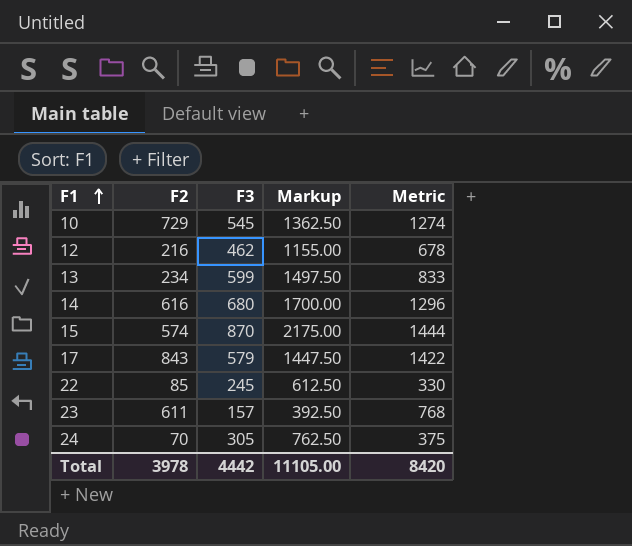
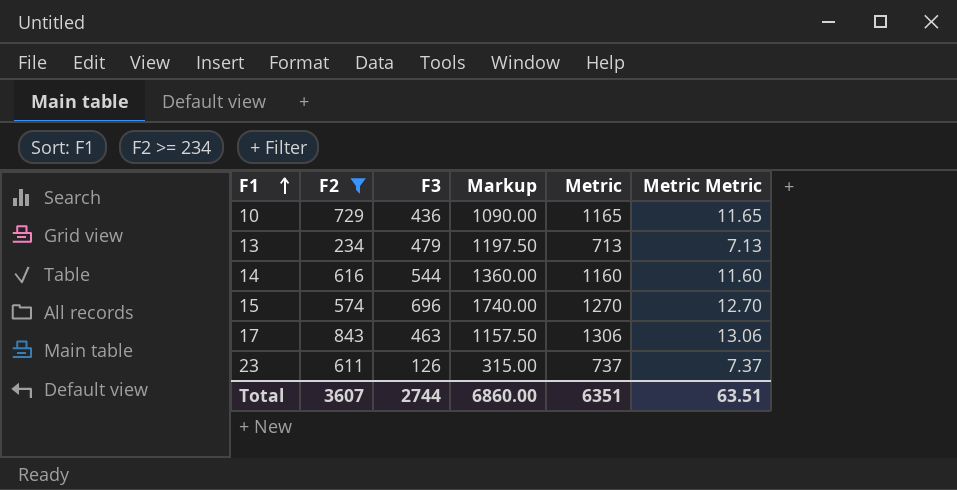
filter: none -> F2 >= 234
column Metric Metric | formula: none -> [Metric] * 0.01
10 | F3: 545 -> 436
10 | Markup: 1362.50 -> 1090.00
10 | Metric: 1274 -> 1165
13 | F3: 599 -> 479
13 | Markup: 1497.50 -> 1197.50
13 | Metric: 833 -> 713
14 | F3: 680 -> 544
14 | Markup: 1700.00 -> 1360.00
14 | Metric: 1296 -> 1160
15 | F3: 870 -> 696
15 | Markup: 2175.00 -> 1740.00
15 | Metric: 1444 -> 1270
17 | F3: 579 -> 463
17 | Markup: 1447.50 -> 1157.50
17 | Metric: 1422 -> 1306
23 | F3: 157 -> 126
23 | Markup: 392.50 -> 315.00
23 | Metric: 768 -> 737
Total | F2: 3978 -> 3607
Total | F3: 4442 -> 2744
Total | Markup: 11105.00 -> 6860.00
Total | Metric: 8420 -> 6351

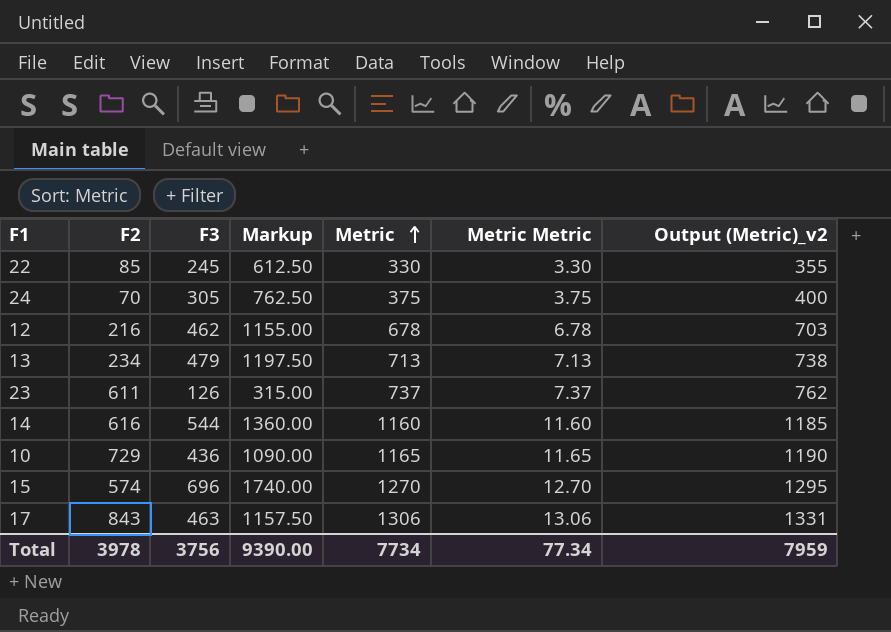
filter: F2 >= 234 -> none
row order: F1 ascending -> Metric ascending
column Output (Metric)_v2 | formula: none -> [Metric] + 25
Total | F2: 3607 -> 3978
Total | F3: 2744 -> 3756
Total | Markup: 6860.00 -> 9390.00
Total | Metric: 6351 -> 7734
Total | Metric Metric: 63.51 -> 77.34

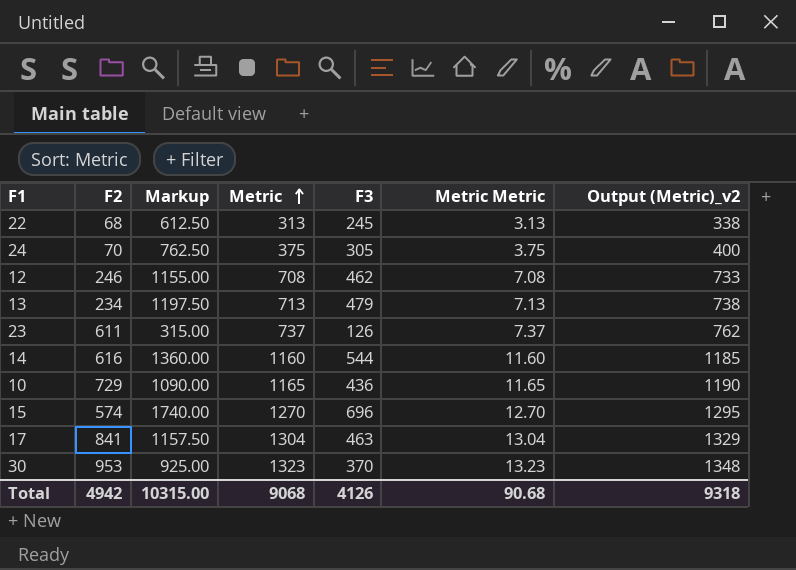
column F3 | position: 3 -> 5
22 | F2: 85 -> 68
22 | Metric: 330 -> 313
22 | Metric Metric: 3.30 -> 3.13
22 | Output (Metric)_v2: 355 -> 338
12 | F2: 216 -> 246
12 | Metric: 678 -> 708
12 | Metric Metric: 6.78 -> 7.08
12 | Output (Metric)_v2: 703 -> 733
17 | F2: 843 -> 841
17 | Metric: 1306 -> 1304
17 | Metric Metric: 13.06 -> 13.04
17 | Output (Metric)_v2: 1331 -> 1329
row 30: none -> 953 | 925.00 | 1323 | 370 | 13.23 | 1348
Total | F2: 3978 -> 4942
Total | Markup: 9390.00 -> 10315.00
Total | Metric: 7734 -> 9068
Total | F3: 3756 -> 4126
Total | Metric Metric: 77.34 -> 90.68
Total | Output (Metric)_v2: 7959 -> 9318

